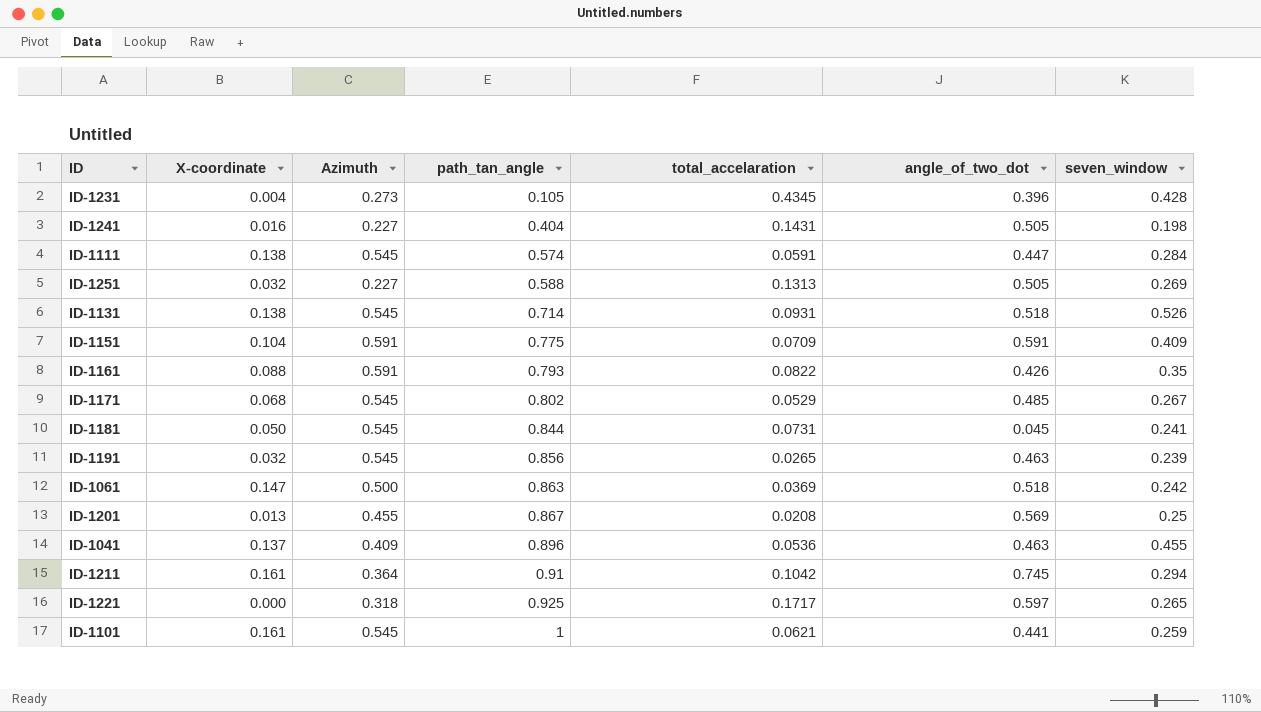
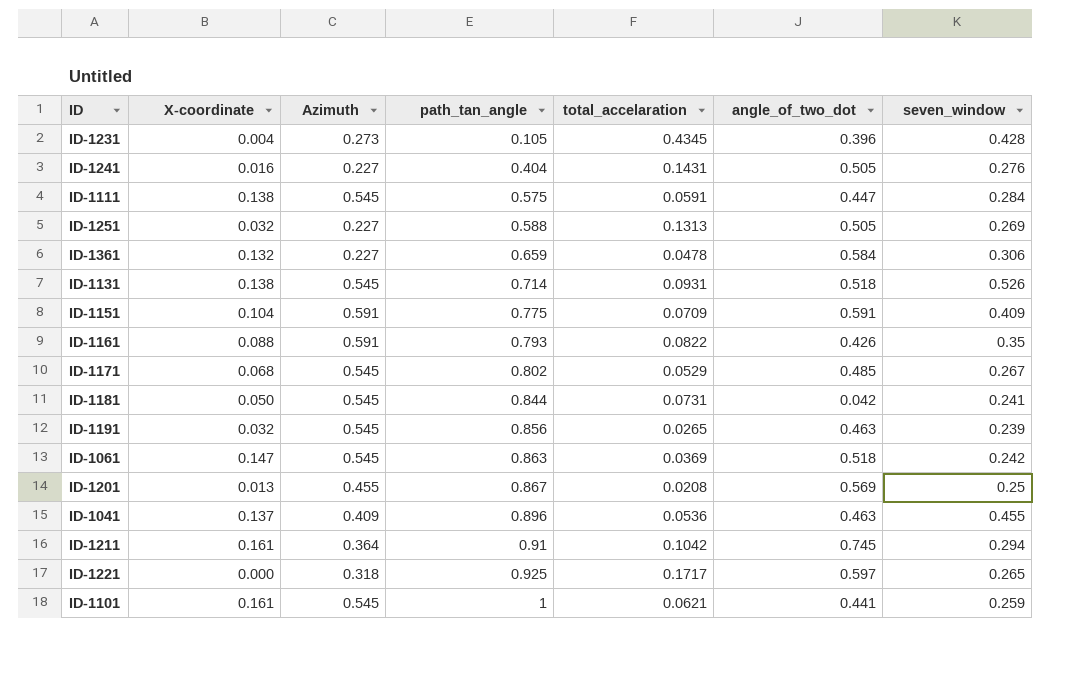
ID-1241 | seven_window: 0.198 -> 0.276
ID-1111 | path_tan_angle: 0.574 -> 0.575
row ID-1361: none -> 0.132 | 0.227 | 0.659 | 0.0478 | 0.584 | 0.306
ID-1181 | angle_of_two_dot: 0.045 -> 0.042
ID-1061 | Azimuth: 0.500 -> 0.545

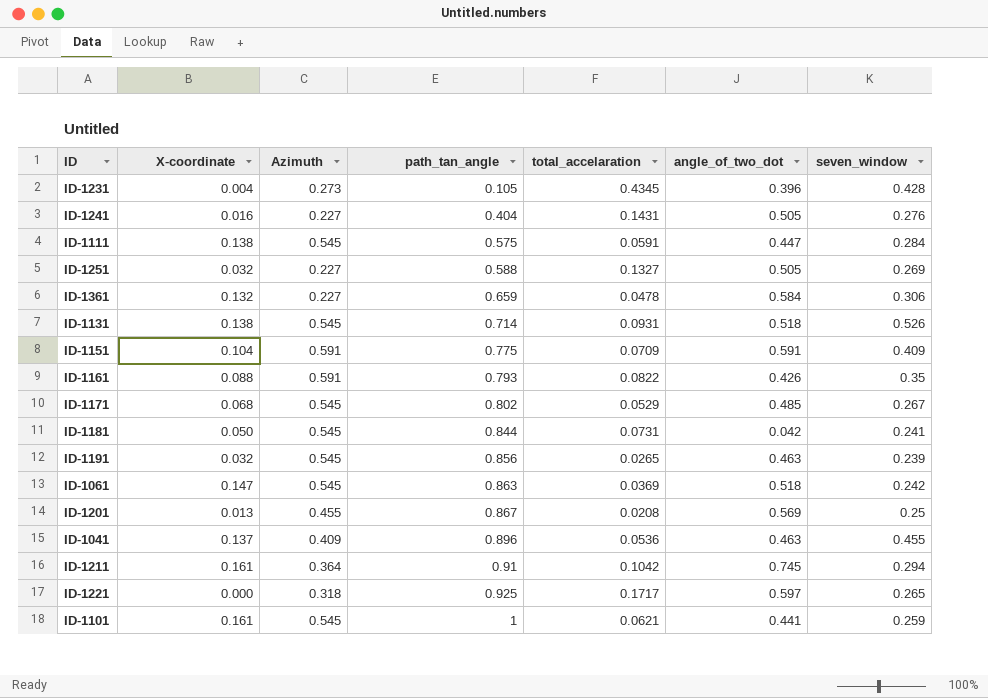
ID-1251 | total_accelaration: 0.1313 -> 0.1327

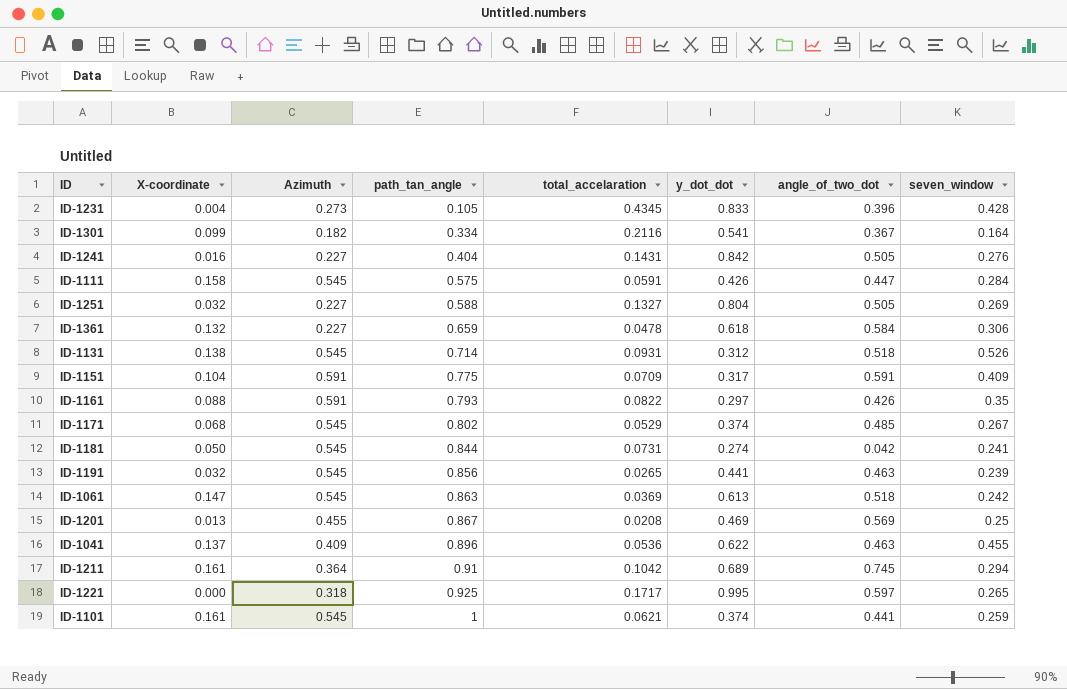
column y_dot_dot | position: none -> 6
row ID-1301: none -> 0.099 | 0.182 | 0.334 | 0.2116 | 0.541 | 0.367 | 0.164
ID-1111 | X-coordinate: 0.138 -> 0.158

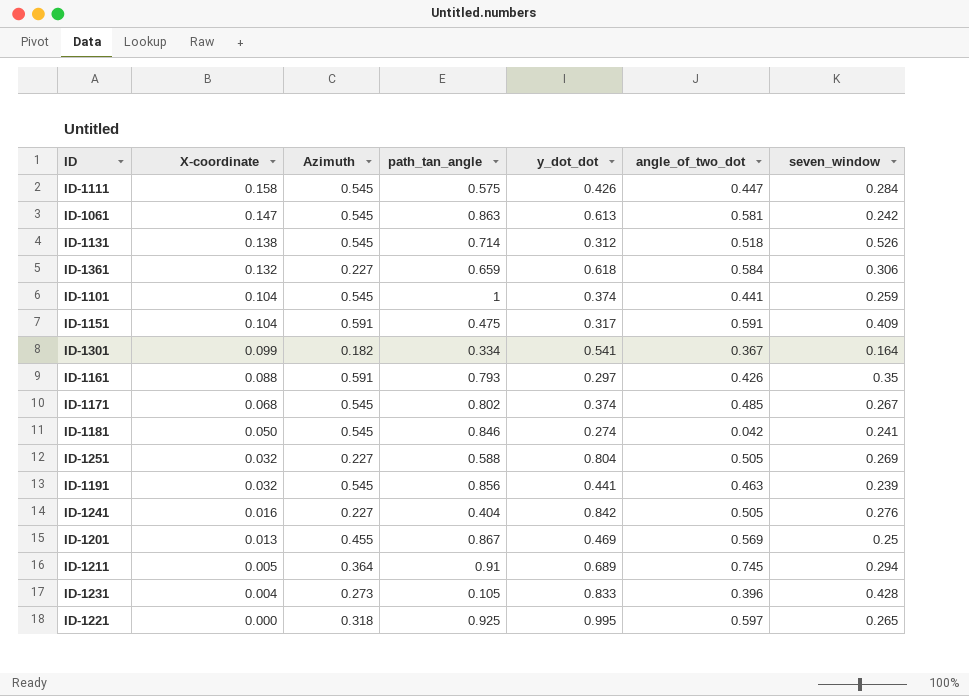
row order: path_tan_angle ascending -> X-coordinate descending
column total_accelaration | position: 5 -> none
row ID-1041: 0.137 | 0.409 | 0.896 | 0.0536 | 0.622 | 0.463 | 0.455 -> none
ID-1061 | angle_of_two_dot: 0.518 -> 0.581
ID-1101 | X-coordinate: 0.161 -> 0.104
ID-1151 | path_tan_angle: 0.775 -> 0.475
ID-1181 | path_tan_angle: 0.844 -> 0.846
ID-1211 | X-coordinate: 0.161 -> 0.005

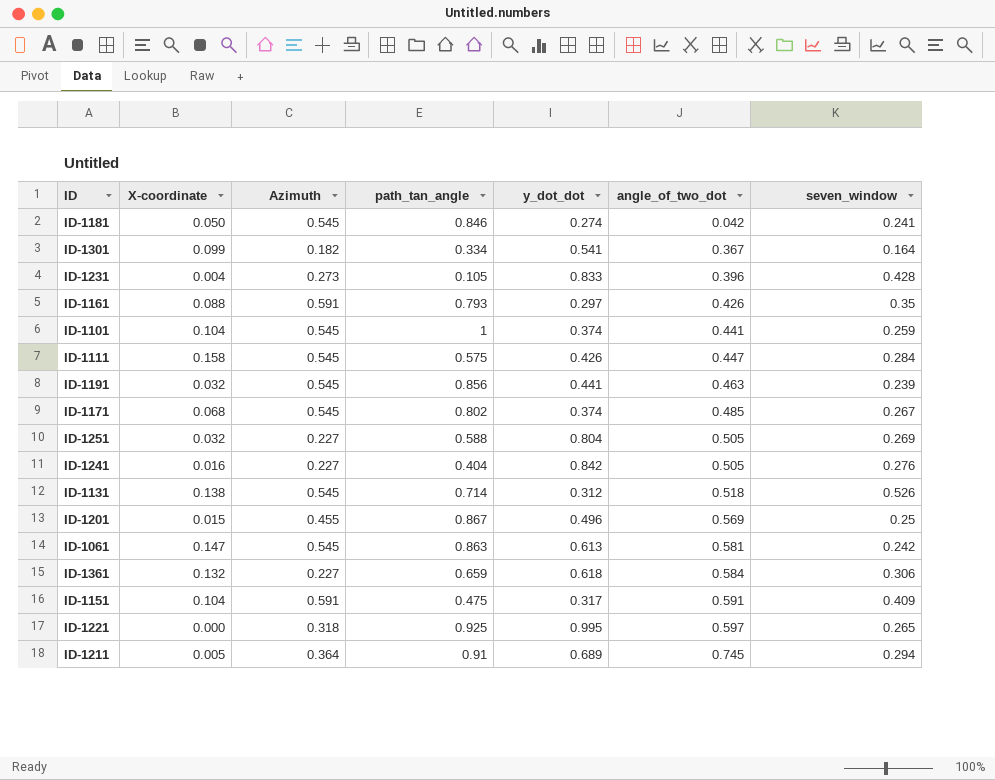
row order: X-coordinate descending -> angle_of_two_dot ascending
ID-1201 | X-coordinate: 0.013 -> 0.015
ID-1201 | y_dot_dot: 0.469 -> 0.496

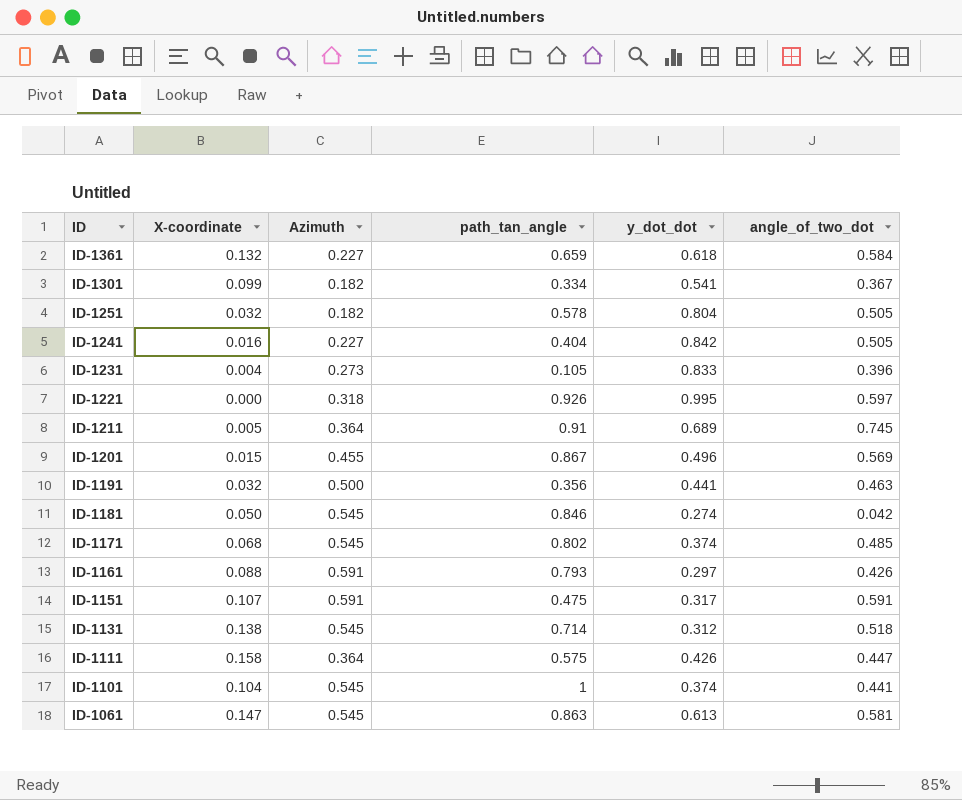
row order: angle_of_two_dot ascending -> ID descending
column seven_window | position: 7 -> none
ID-1251 | Azimuth: 0.227 -> 0.182
ID-1251 | path_tan_angle: 0.588 -> 0.578
ID-1221 | path_tan_angle: 0.925 -> 0.926
ID-1191 | Azimuth: 0.545 -> 0.500
ID-1191 | path_tan_angle: 0.856 -> 0.356
ID-1151 | X-coordinate: 0.104 -> 0.107
ID-1111 | Azimuth: 0.545 -> 0.364

